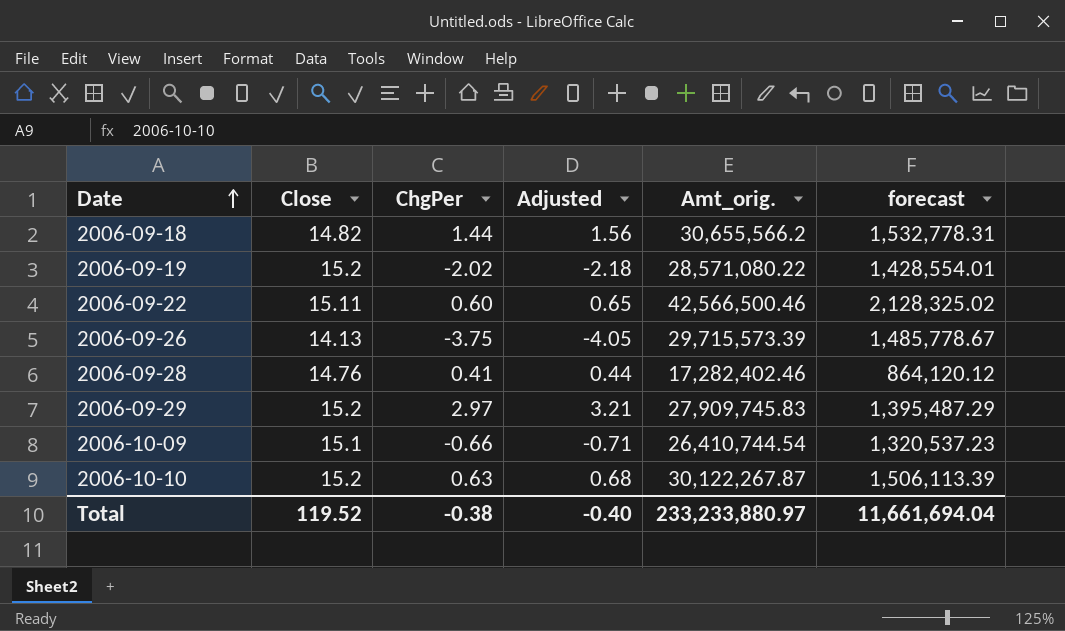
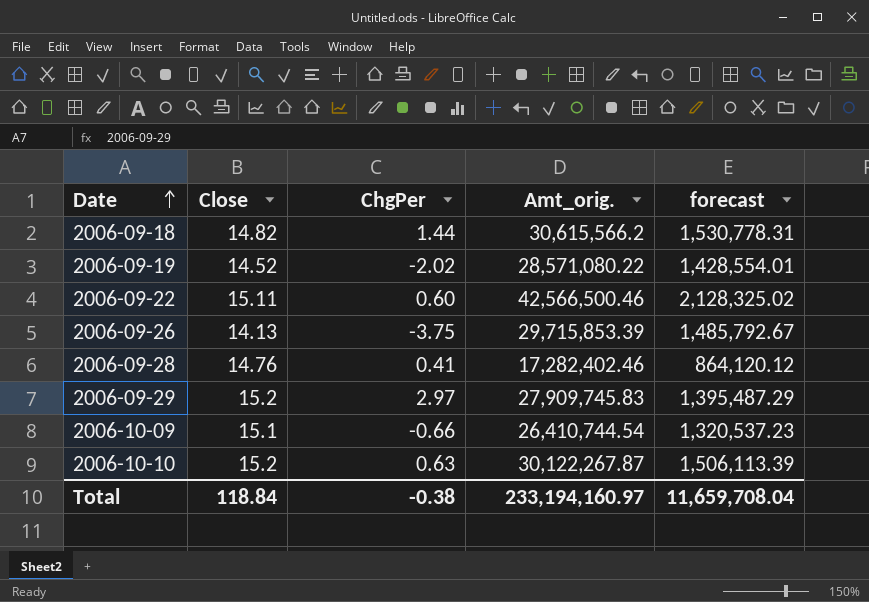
column Adjusted | formula: [ChgPer] * 1.08 -> none
2006-09-18 | Amt_orig.: 30,655,566.2 -> 30,615,566.2
2006-09-18 | forecast: 1,532,778.31 -> 1,530,778.31
2006-09-19 | Close: 15.2 -> 14.52
2006-09-26 | Amt_orig.: 29,715,573.39 -> 29,715,853.39
2006-09-26 | forecast: 1,485,778.67 -> 1,485,792.67
Total | Close: 119.52 -> 118.84
Total | Amt_orig.: 233,233,880.97 -> 233,194,160.97
Total | forecast: 11,661,694.04 -> 11,659,708.04

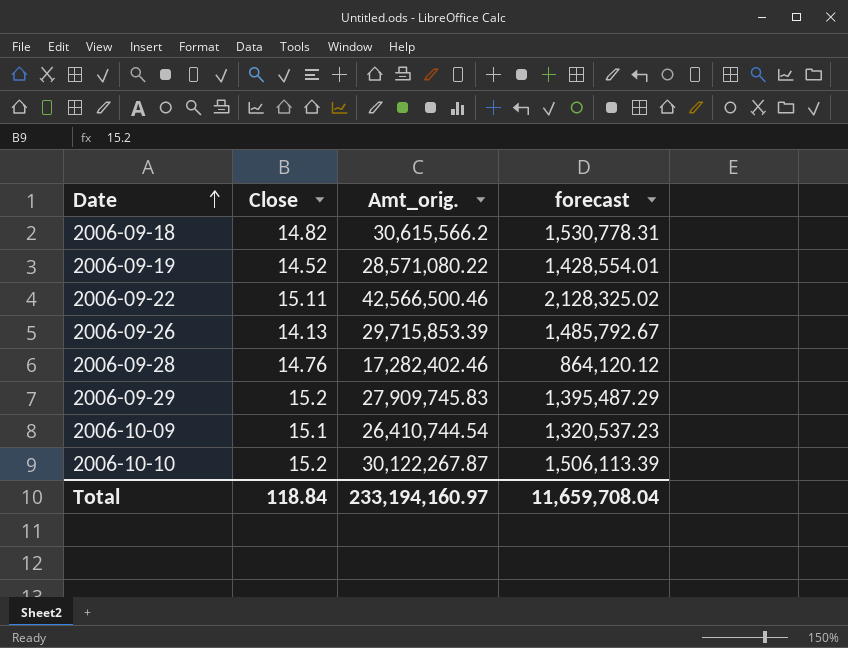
column ChgPer | position: 3 -> none

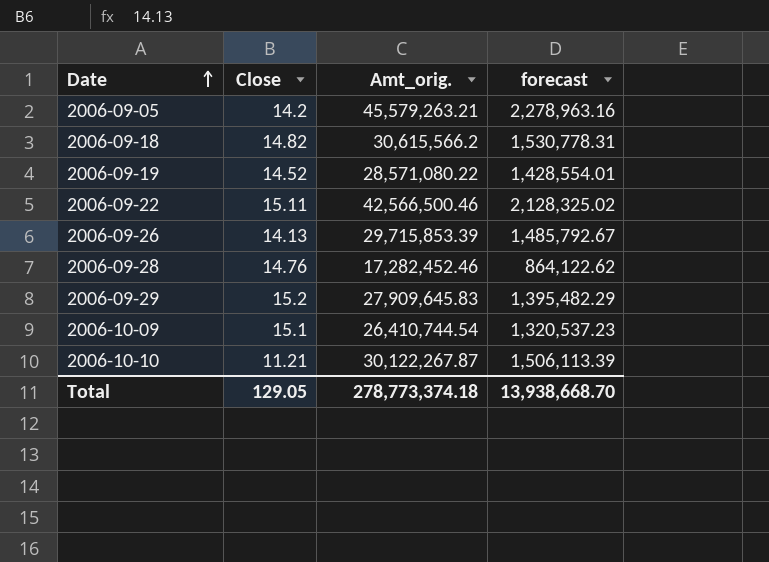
row 2006-09-05: none -> 14.2 | 45,579,263.21 | 2,278,963.16
2006-09-28 | Amt_orig.: 17,282,402.46 -> 17,282,452.46
2006-09-28 | forecast: 864,120.12 -> 864,122.62
2006-09-29 | Amt_orig.: 27,909,745.83 -> 27,909,645.83
2006-09-29 | forecast: 1,395,487.29 -> 1,395,482.29
2006-10-10 | Close: 15.2 -> 11.21
Total | Close: 118.84 -> 129.05
Total | Amt_orig.: 233,194,160.97 -> 278,773,374.18
Total | forecast: 11,659,708.04 -> 13,938,668.70

